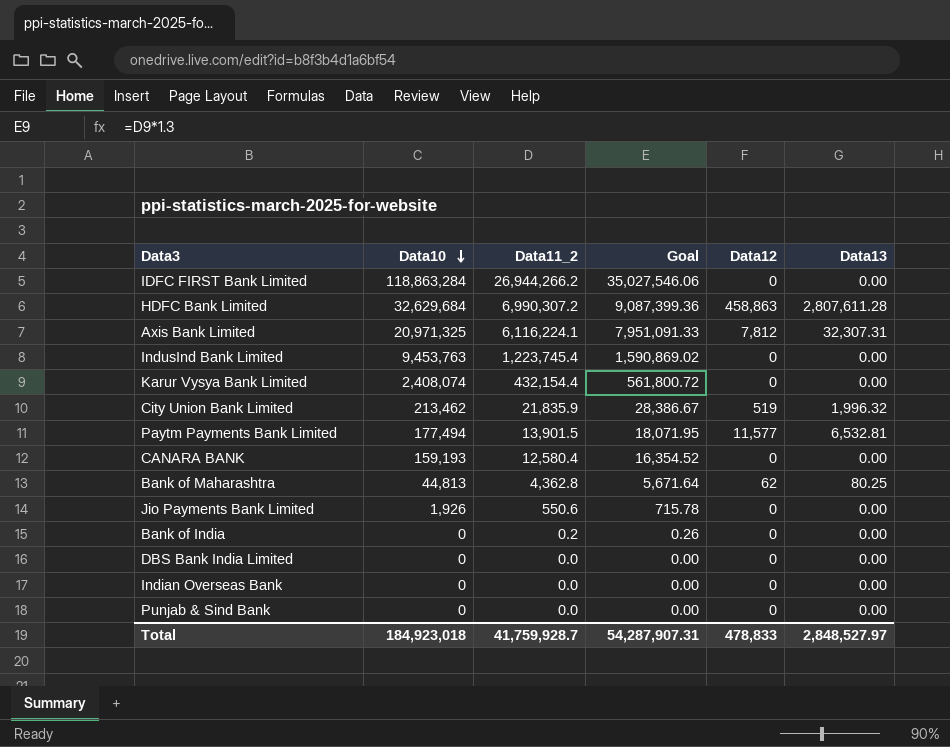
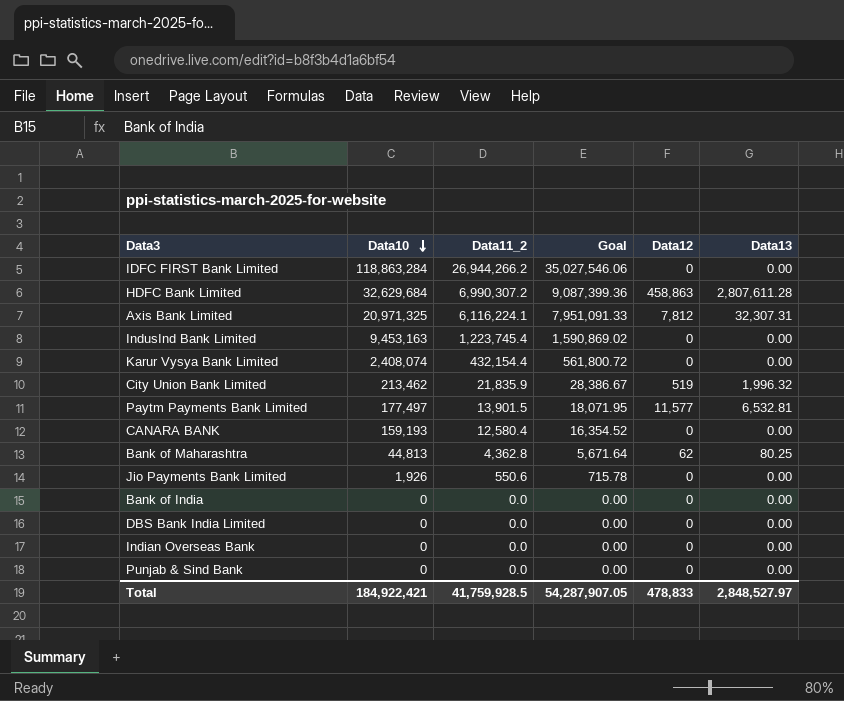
IndusInd Bank Limited | Data10: 9,453,763 -> 9,453,163
Paytm Payments Bank Limited | Data10: 177,494 -> 177,497
Bank of India | Data11_2: 0.2 -> 0.0
Bank of India | Goal: 0.26 -> 0.00
Total | Data10: 184,923,018 -> 184,922,421
Total | Data11_2: 41,759,928.7 -> 41,759,928.5
Total | Goal: 54,287,907.31 -> 54,287,907.05

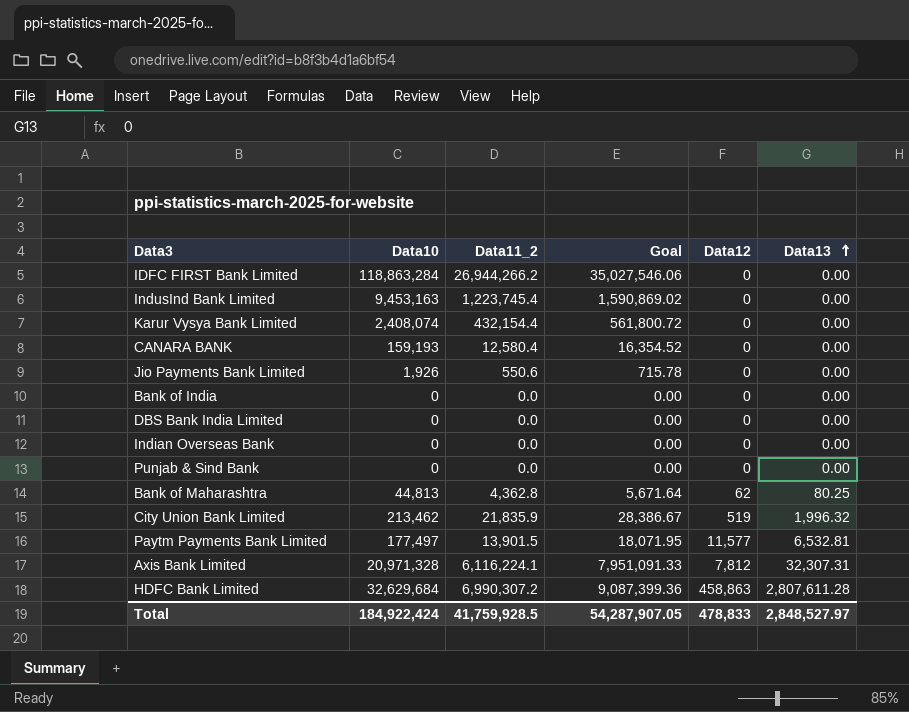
row order: Data10 descending -> Data13 ascending
Axis Bank Limited | Data10: 20,971,325 -> 20,971,328
Total | Data10: 184,922,421 -> 184,922,424

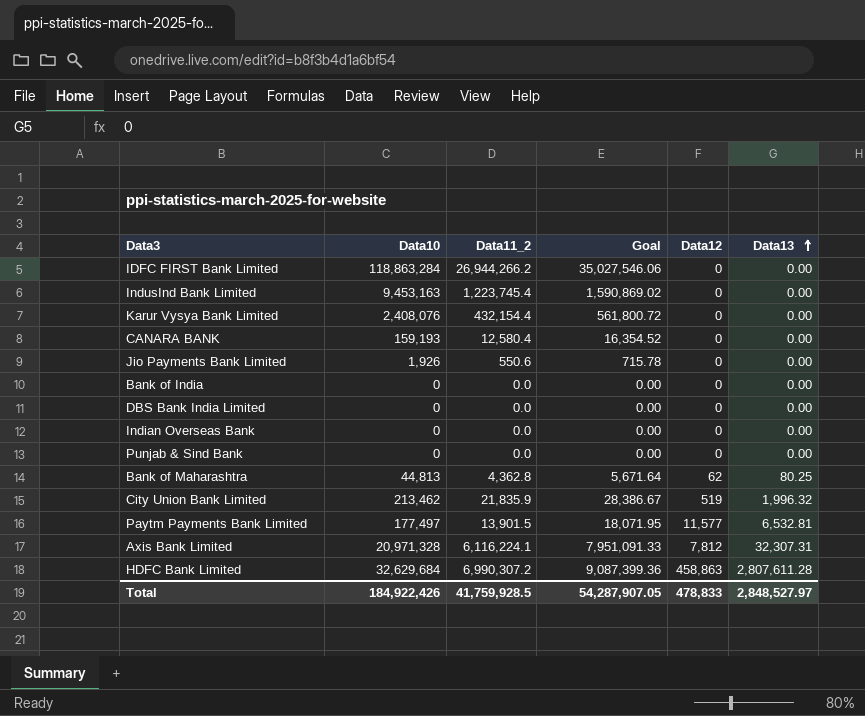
Karur Vysya Bank Limited | Data10: 2,408,074 -> 2,408,076
Total | Data10: 184,922,424 -> 184,922,426

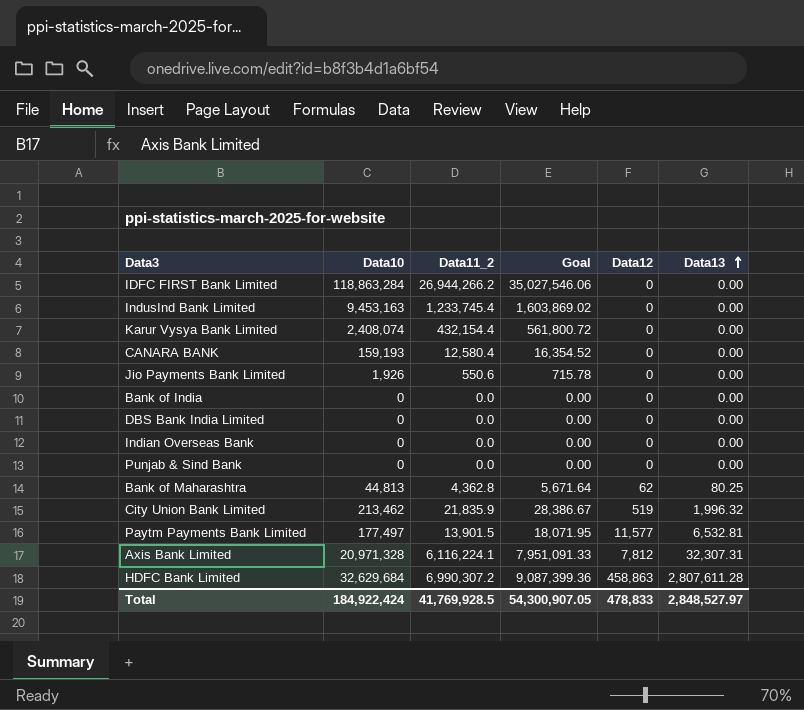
IndusInd Bank Limited | Data11_2: 1,223,745.4 -> 1,233,745.4
IndusInd Bank Limited | Goal: 1,590,869.02 -> 1,603,869.02
Karur Vysya Bank Limited | Data10: 2,408,076 -> 2,408,074
Total | Data10: 184,922,426 -> 184,922,424
Total | Data11_2: 41,759,928.5 -> 41,769,928.5
Total | Goal: 54,287,907.05 -> 54,300,907.05

